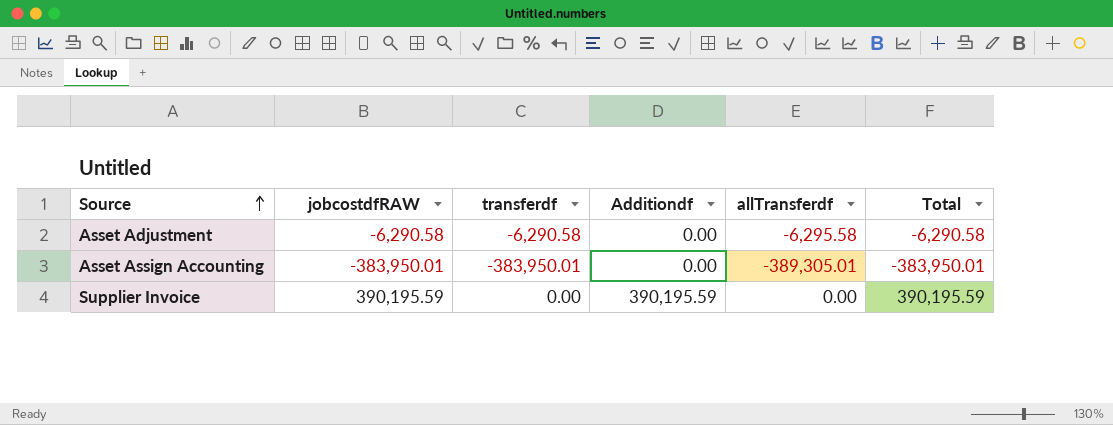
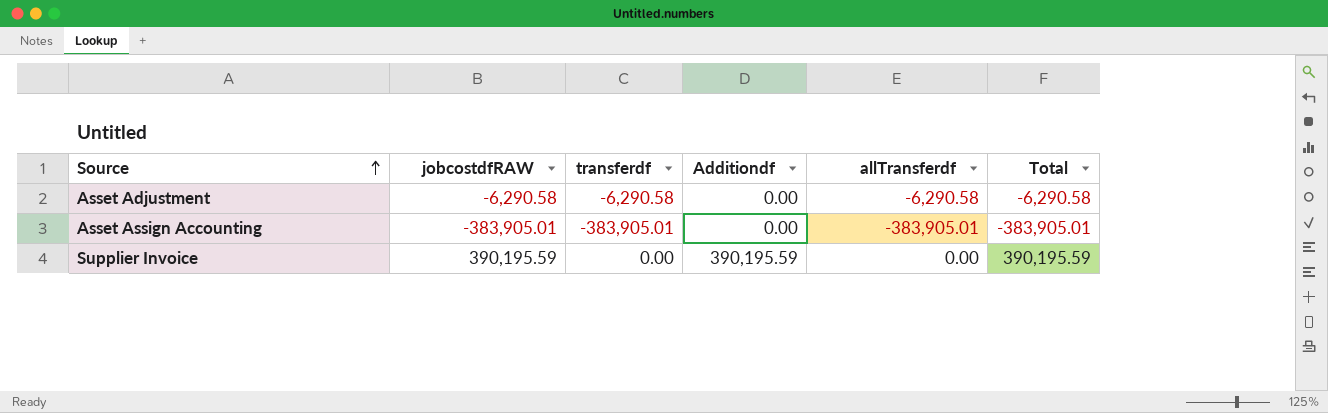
Asset Adjustment | allTransferdf: -6,295.58 -> -6,290.58
Asset Assign Accounting | jobcostdfRAW: -383,950.01 -> -383,905.01
Asset Assign Accounting | transferdf: -383,950.01 -> -383,905.01
Asset Assign Accounting | allTransferdf: -389,305.01 -> -383,905.01
Asset Assign Accounting | Total: -383,950.01 -> -383,905.01

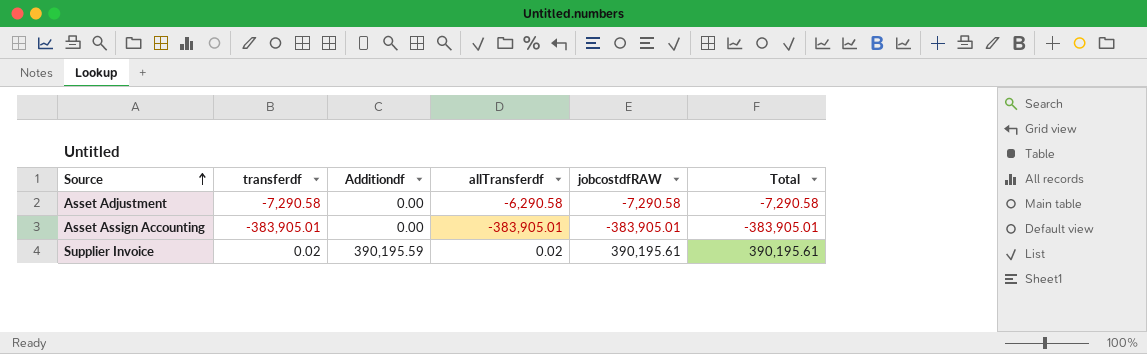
column jobcostdfRAW | position: 2 -> 5
Asset Adjustment | transferdf: -6,290.58 -> -7,290.58
Asset Adjustment | jobcostdfRAW: -6,290.58 -> -7,290.58
Asset Adjustment | Total: -6,290.58 -> -7,290.58
Supplier Invoice | transferdf: 0.00 -> 0.02
Supplier Invoice | allTransferdf: 0.00 -> 0.02
Supplier Invoice | jobcostdfRAW: 390,195.59 -> 390,195.61
Supplier Invoice | Total: 390,195.59 -> 390,195.61

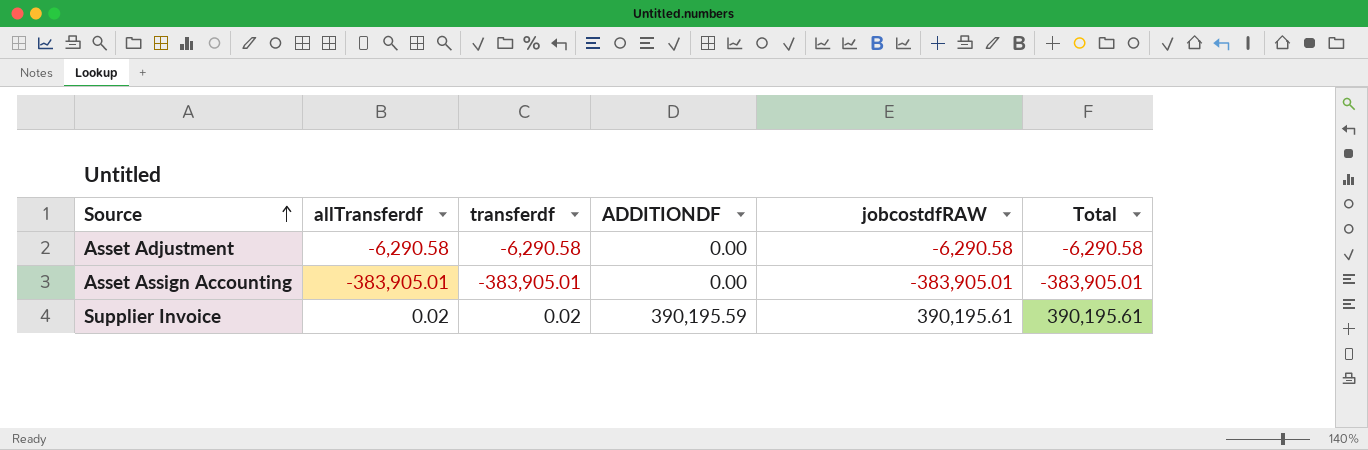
column allTransferdf | position: 4 -> 2
column name: Additiondf -> ADDITIONDF
Asset Adjustment | transferdf: -7,290.58 -> -6,290.58
Asset Adjustment | jobcostdfRAW: -7,290.58 -> -6,290.58
Asset Adjustment | Total: -7,290.58 -> -6,290.58

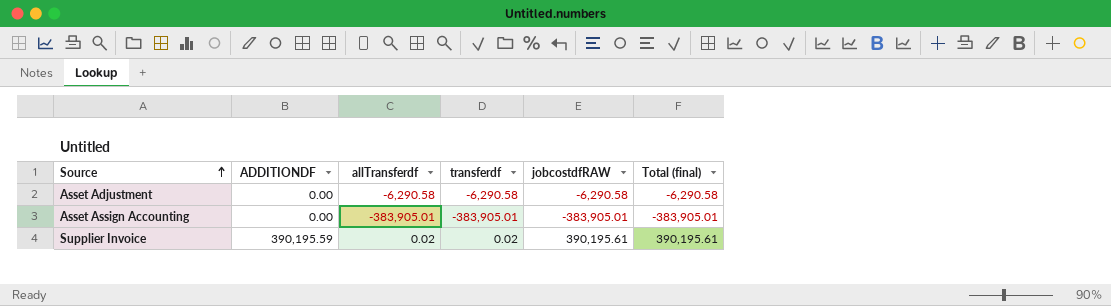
column ADDITIONDF | position: 4 -> 2
column name: Total -> Total (final)

